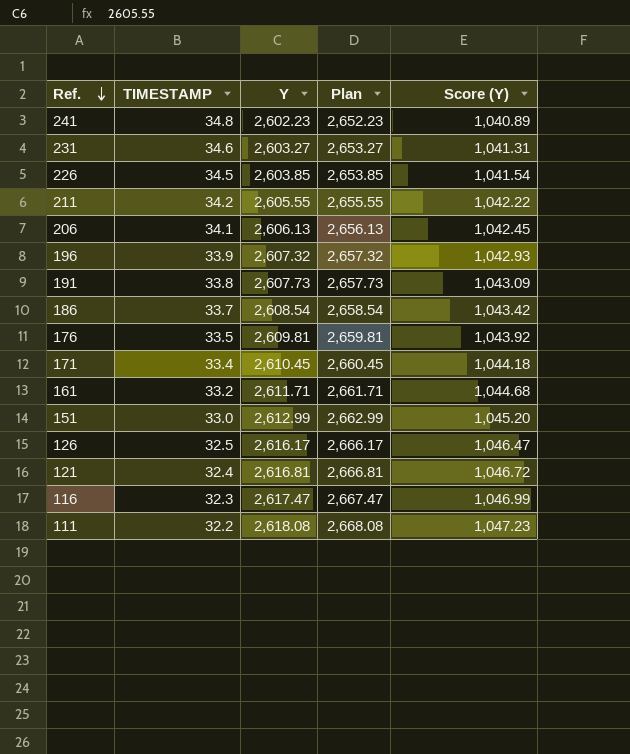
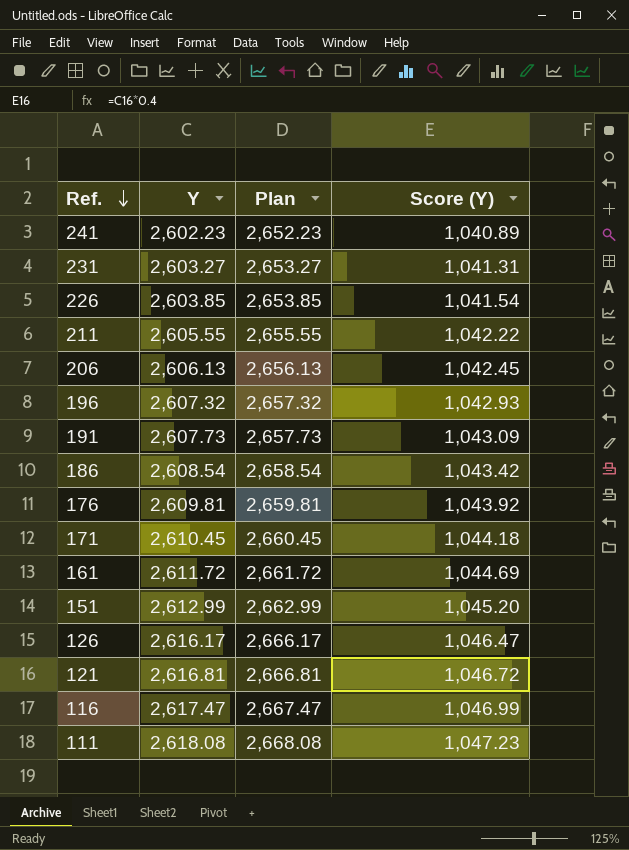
column TIMESTAMP | position: 2 -> none
161 | Y: 2,611.71 -> 2,611.72
161 | Plan: 2,661.71 -> 2,661.72
161 | Score (Y): 1,044.68 -> 1,044.69

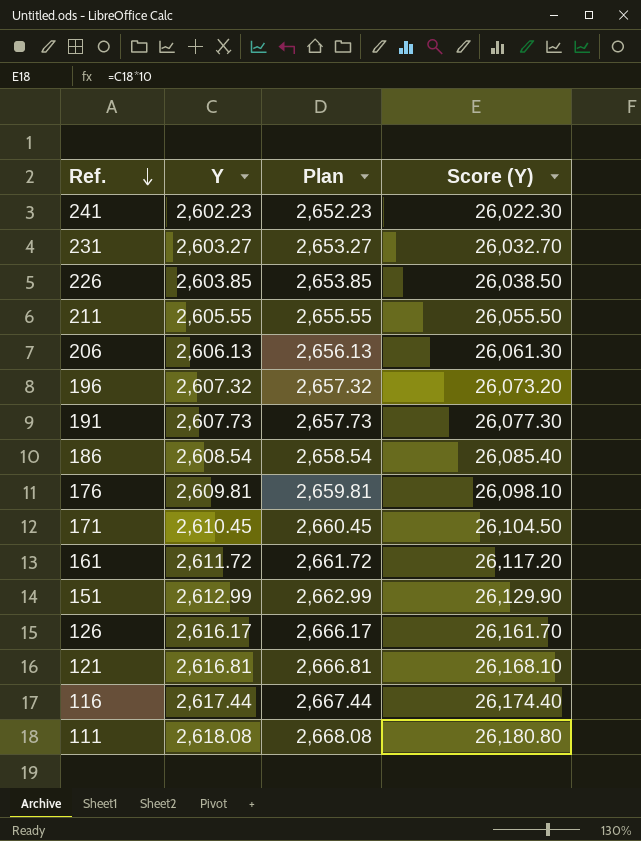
column Score (Y) | formula: [Y] * 0.4 -> [Y] * 10
116 | Y: 2,617.47 -> 2,617.44
116 | Plan: 2,667.47 -> 2,667.44

